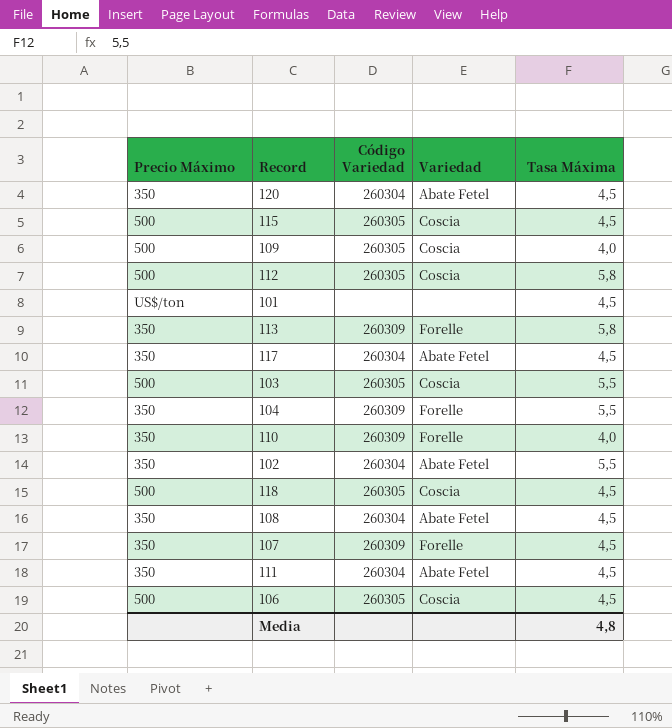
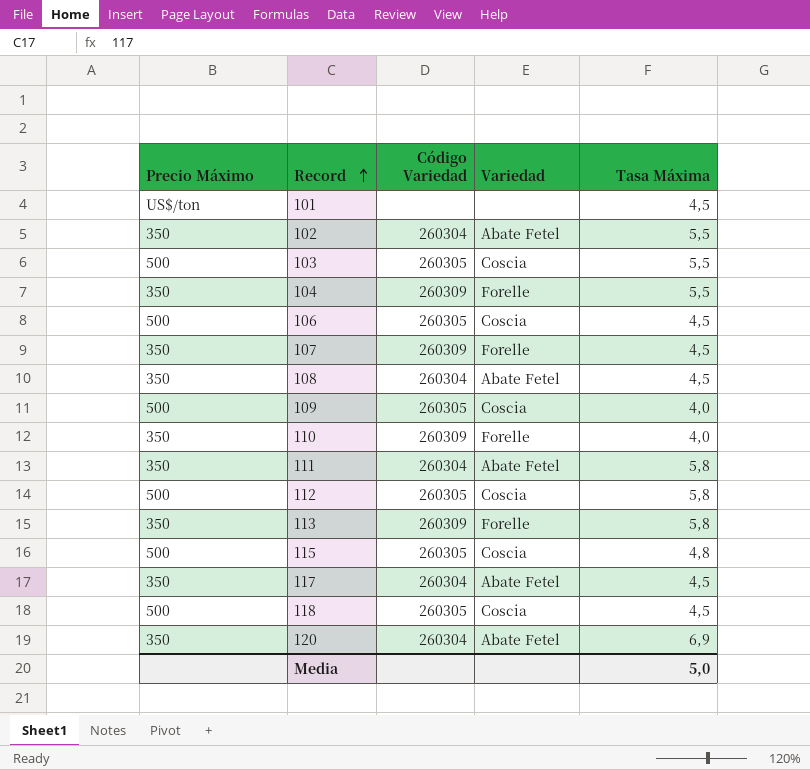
row order: none -> Record ascending
111 | Tasa Máxima: 4,5 -> 5,8
115 | Tasa Máxima: 4,5 -> 4,8
120 | Tasa Máxima: 4,5 -> 6,9
Media | Tasa Máxima: 4,8 -> 5,0

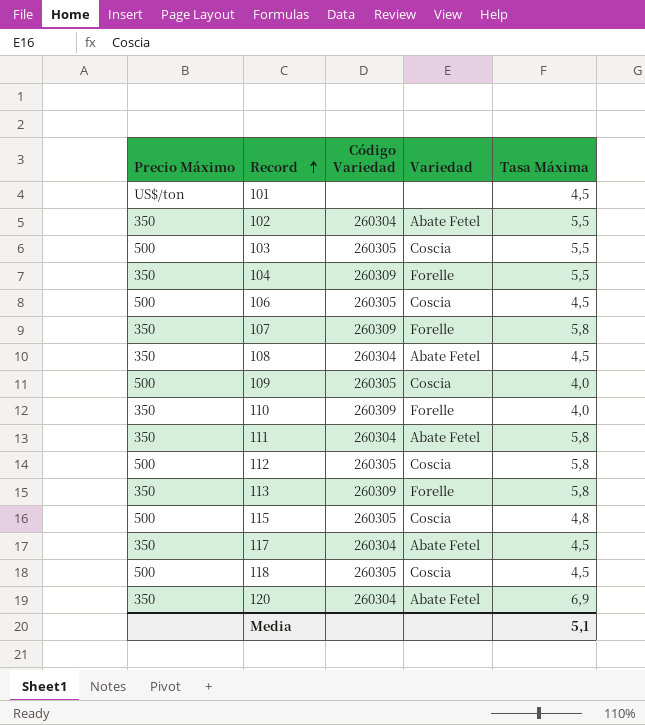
107 | Tasa Máxima: 4,5 -> 5,8
Media | Tasa Máxima: 5,0 -> 5,1

